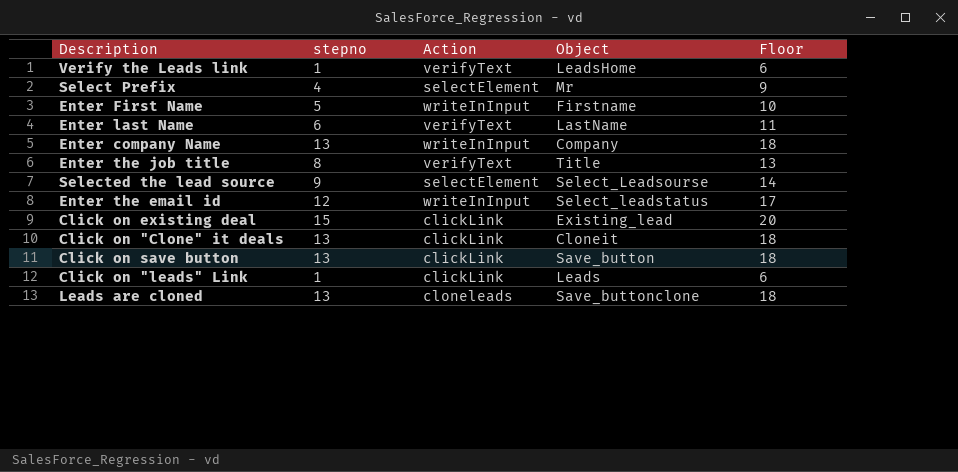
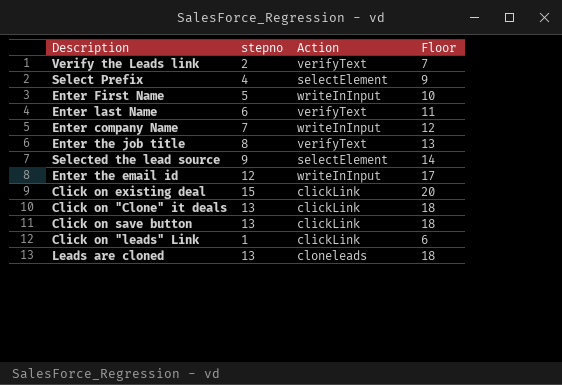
column Object | position: 4 -> none
Verify the Leads link | stepno: 1 -> 2
Verify the Leads link | Floor: 6 -> 7
Enter company Name | stepno: 13 -> 7
Enter company Name | Floor: 18 -> 12

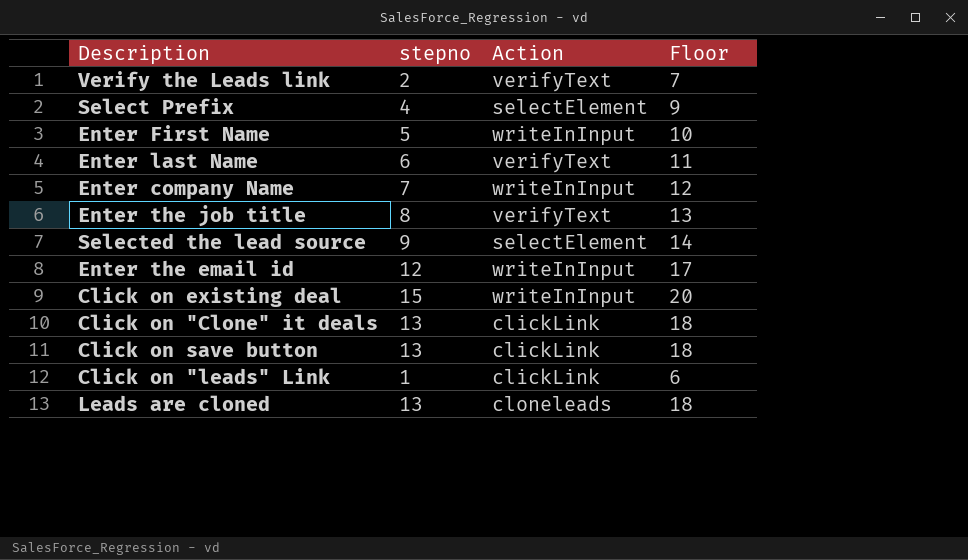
Click on existing deal | Action: clickLink -> writeInInput

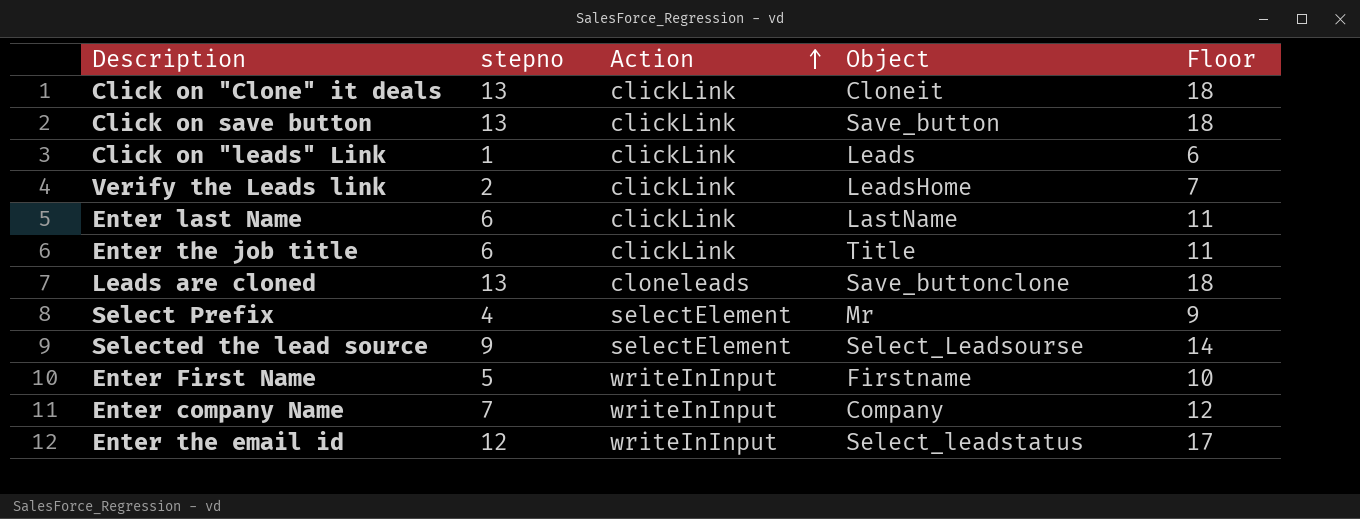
row order: none -> Action ascending
column Object | position: none -> 4
row Click on existing deal: 15 | writeInInput | 20 -> none
Verify the Leads link | Action: verifyText -> clickLink
Enter last Name | Action: verifyText -> clickLink
Enter the job title | stepno: 8 -> 6
Enter the job title | Action: verifyText -> clickLink
Enter the job title | Floor: 13 -> 11

